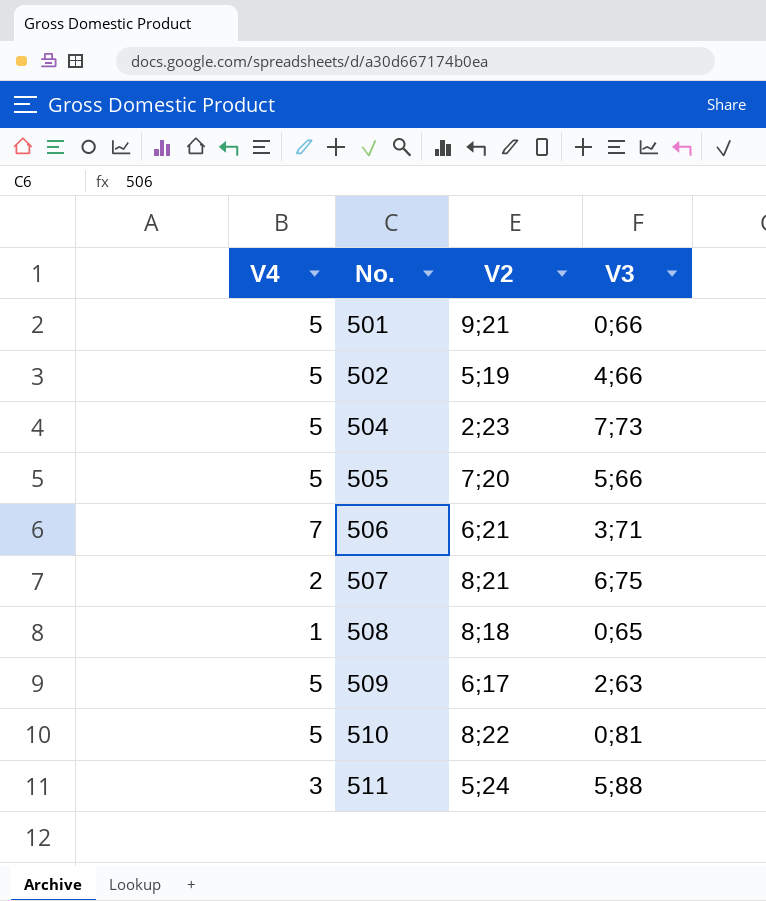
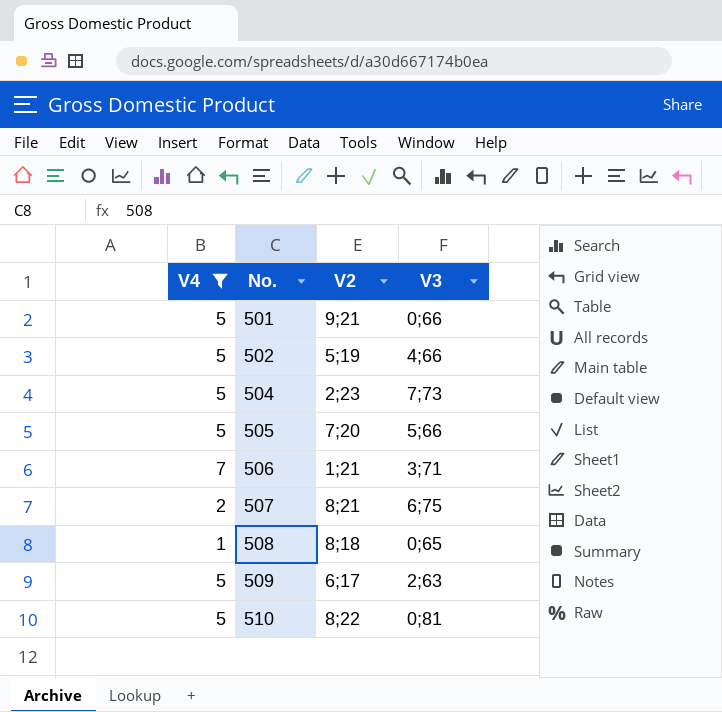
filter: none -> V4 != 3
506 | V2: 6;21 -> 1;21

